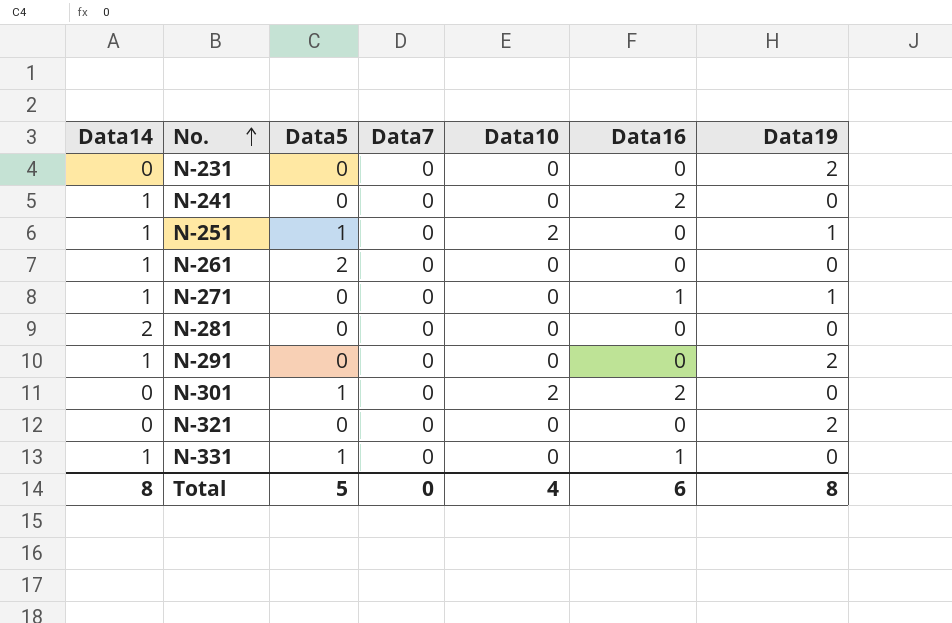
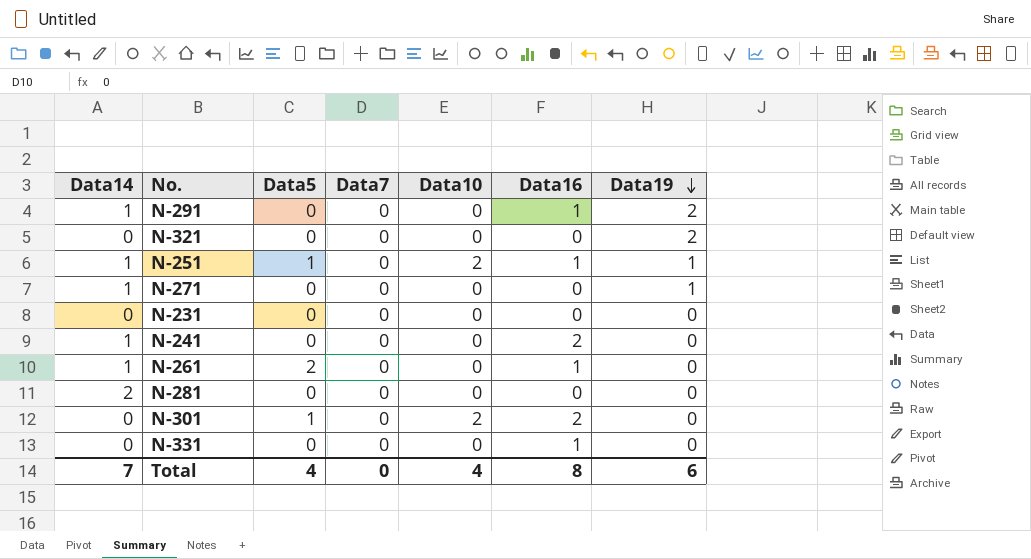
row order: No. ascending -> Data19 descending
N-291 | Data16: 0 -> 1
N-251 | Data16: 0 -> 1
N-271 | Data16: 1 -> 0
N-231 | Data19: 2 -> 0
N-261 | Data16: 0 -> 1
N-331 | Data14: 1 -> 0
N-331 | Data5: 1 -> 0
Total | Data14: 8 -> 7
Total | Data5: 5 -> 4
Total | Data16: 6 -> 8
Total | Data19: 8 -> 6

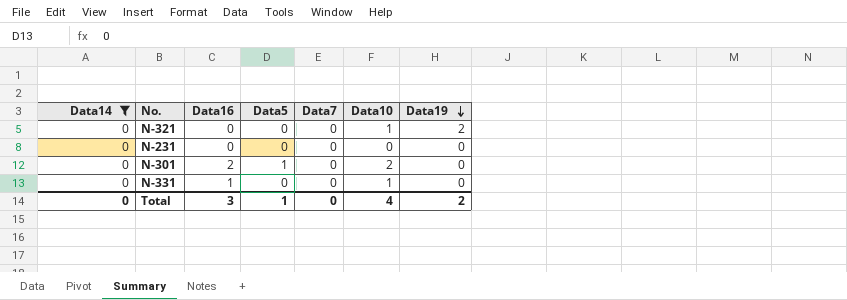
filter: none -> Data14 = 0
column Data16 | position: 6 -> 3
N-321 | Data10: 0 -> 1
N-331 | Data10: 0 -> 1
Total | Data14: 7 -> 0
Total | Data16: 8 -> 3
Total | Data5: 4 -> 1
Total | Data19: 6 -> 2

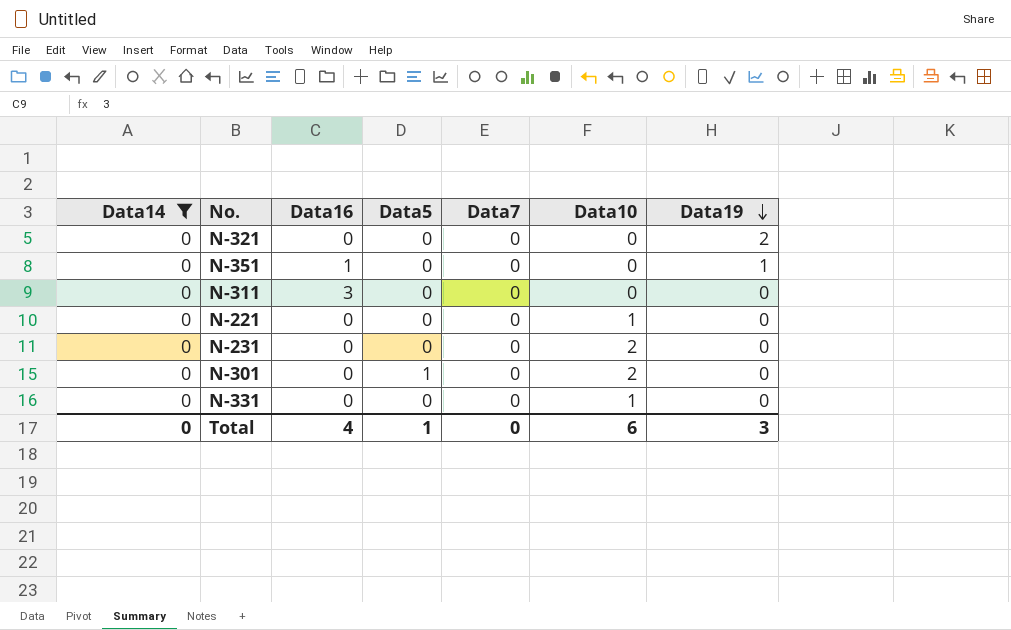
N-321 | Data10: 1 -> 0
row N-351: none -> 0 | 1 | 0 | 0 | 0 | 1
row N-311: none -> 0 | 3 | 0 | 0 | 0 | 0
row N-221: none -> 0 | 0 | 0 | 0 | 1 | 0
N-231 | Data10: 0 -> 2
N-301 | Data16: 2 -> 0
N-331 | Data16: 1 -> 0
Total | Data16: 3 -> 4
Total | Data10: 4 -> 6
Total | Data19: 2 -> 3

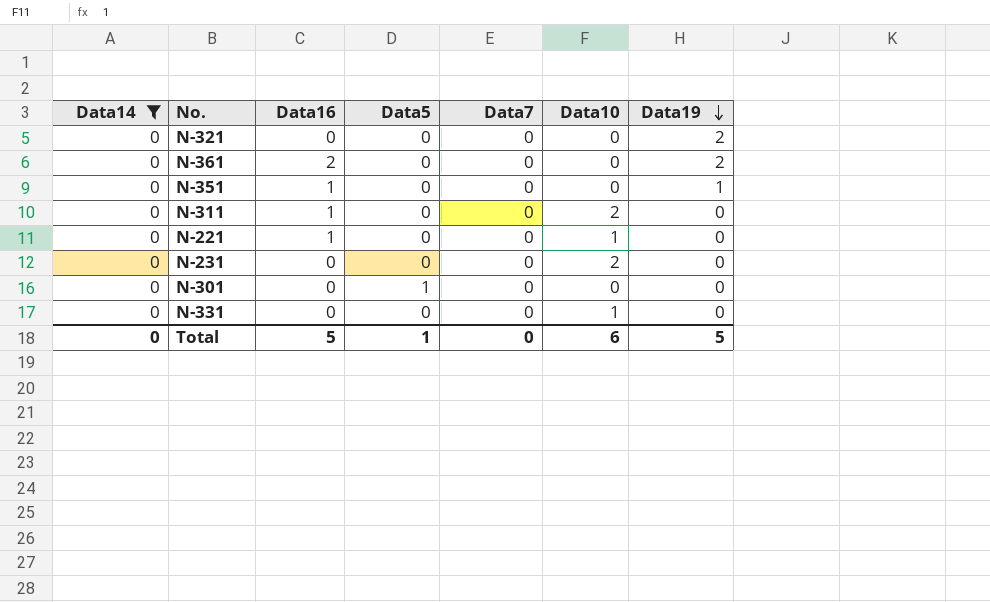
row N-361: none -> 0 | 2 | 0 | 0 | 0 | 2
N-311 | Data16: 3 -> 1
N-311 | Data10: 0 -> 2
N-221 | Data16: 0 -> 1
N-301 | Data10: 2 -> 0
Total | Data16: 4 -> 5
Total | Data19: 3 -> 5

